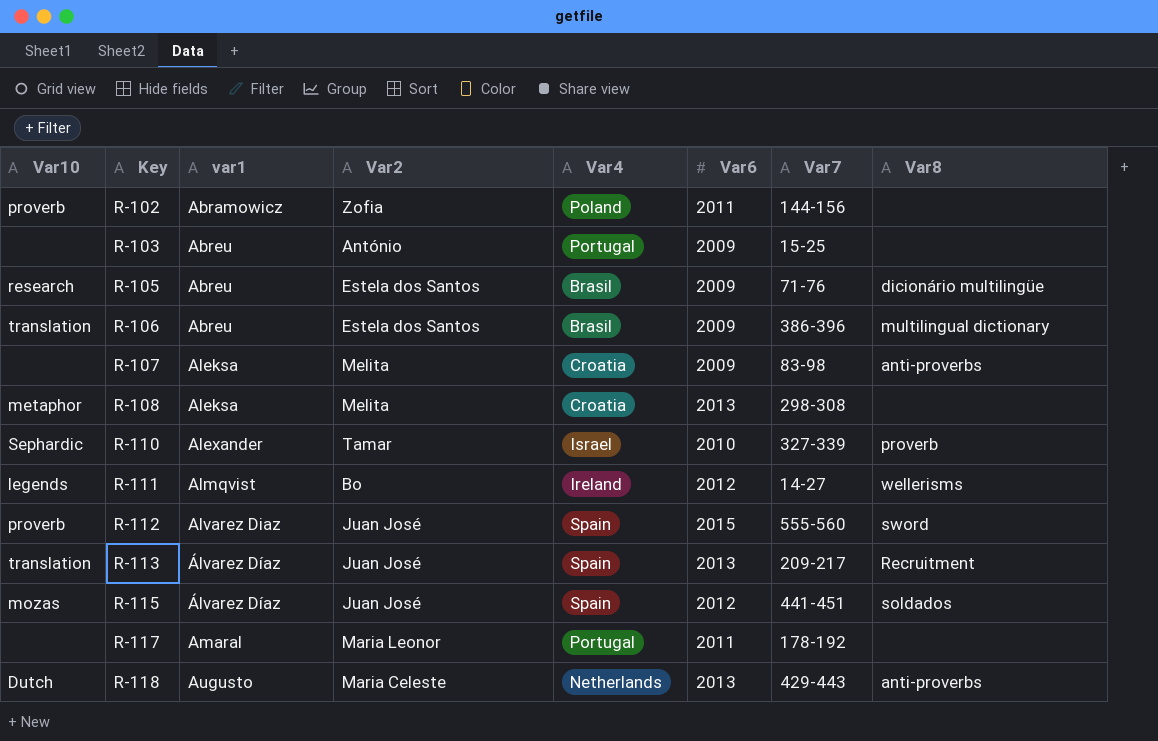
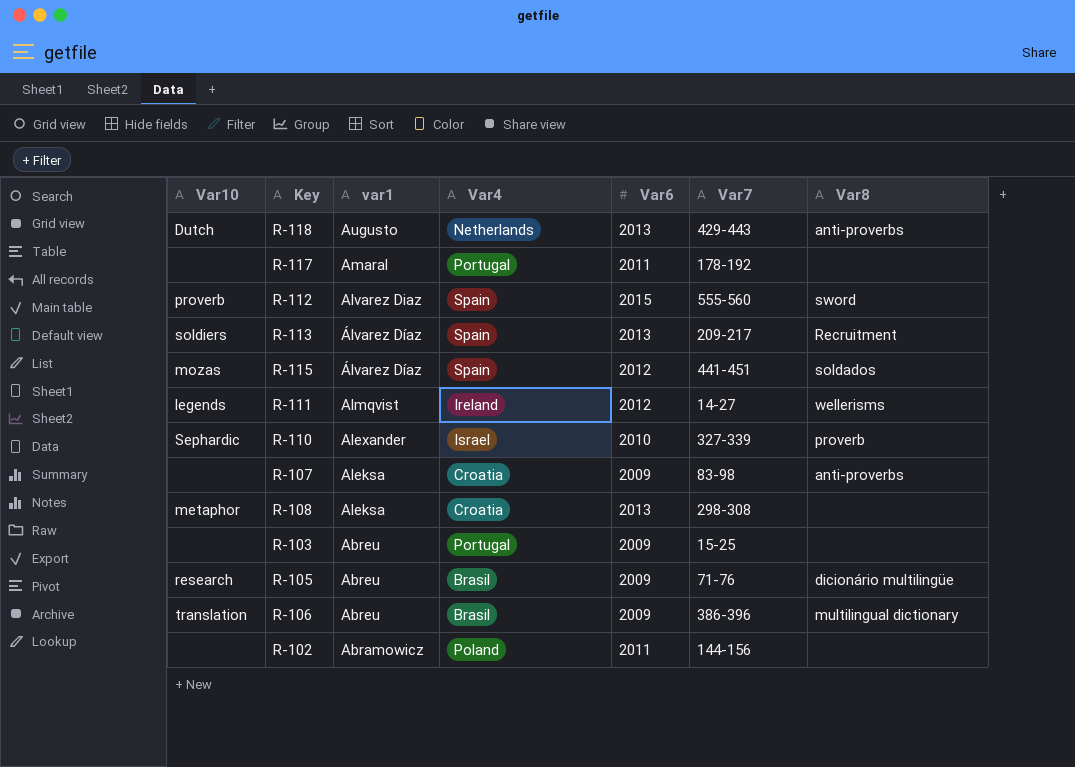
row order: Key ascending -> var1 descending
column Var2 | position: 4 -> none
R-113 | Var10: translation -> soldiers
R-102 | Var10: proverb -> none

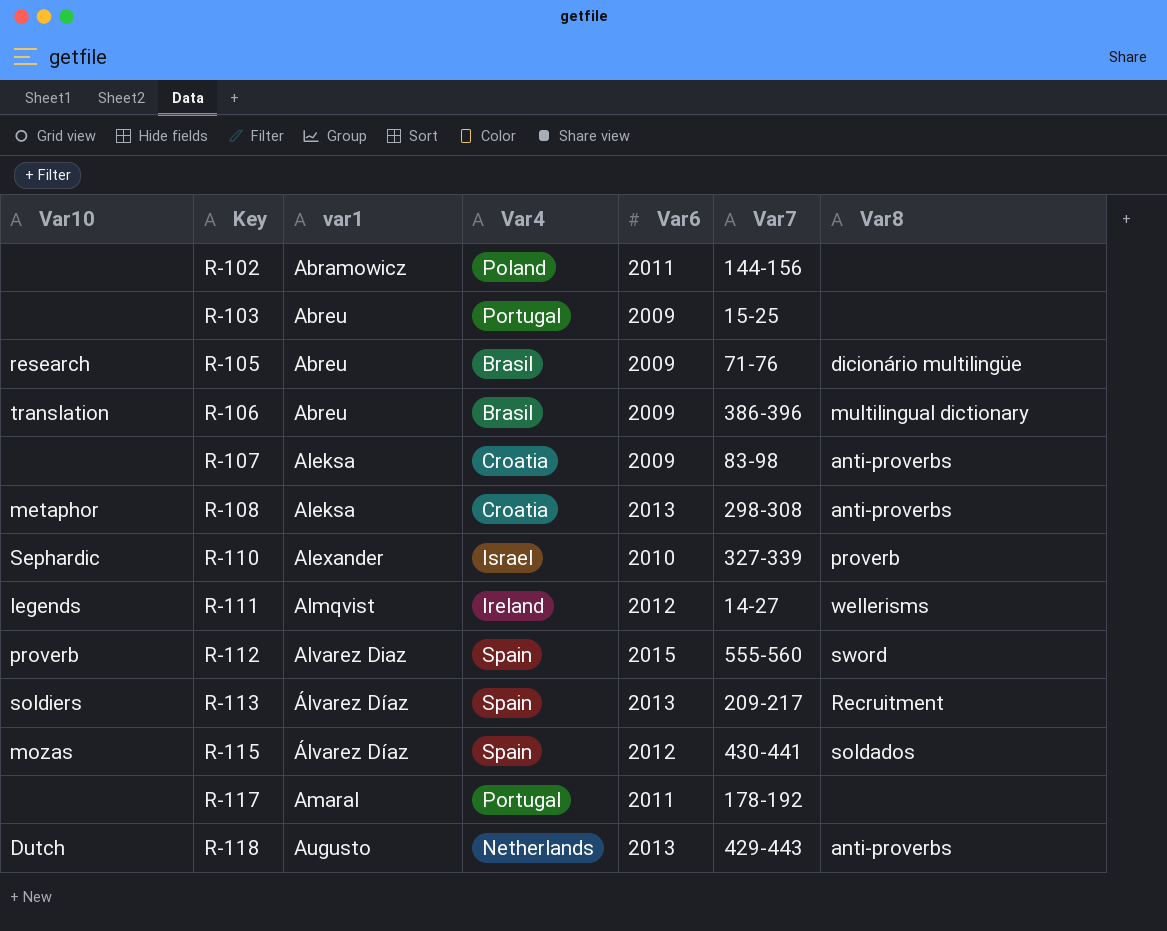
row order: var1 descending -> Key ascending
R-108 | Var8: none -> anti-proverbs
R-115 | Var7: 441-451 -> 430-441

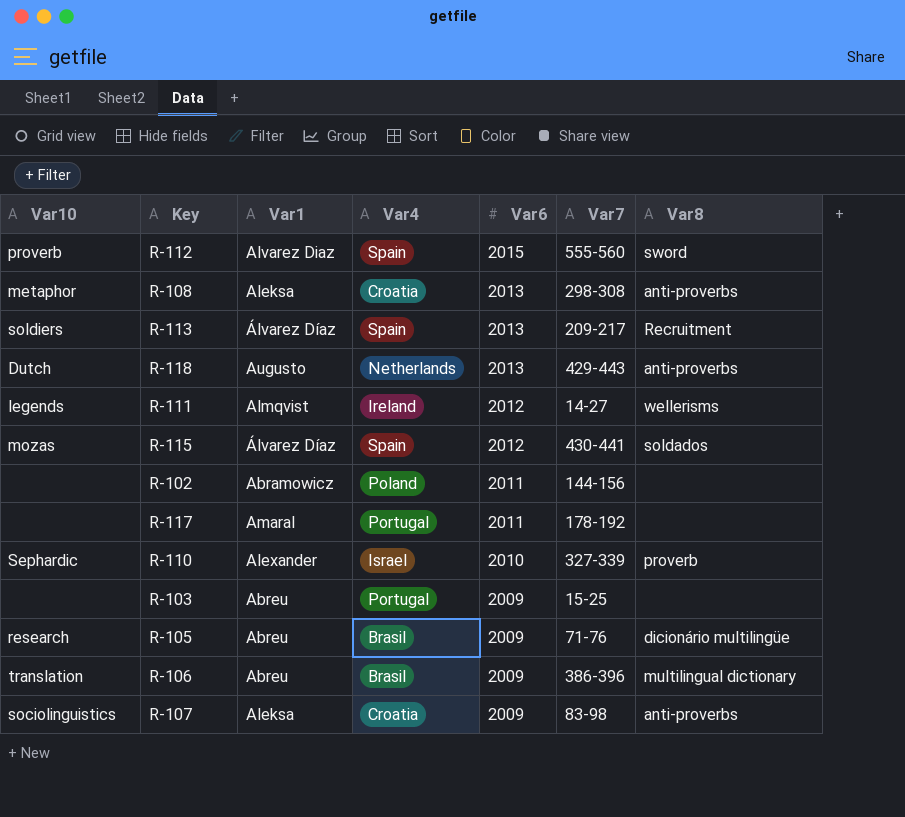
row order: Key ascending -> Var6 descending
column name: var1 -> Var1
R-107 | Var10: none -> sociolinguistics

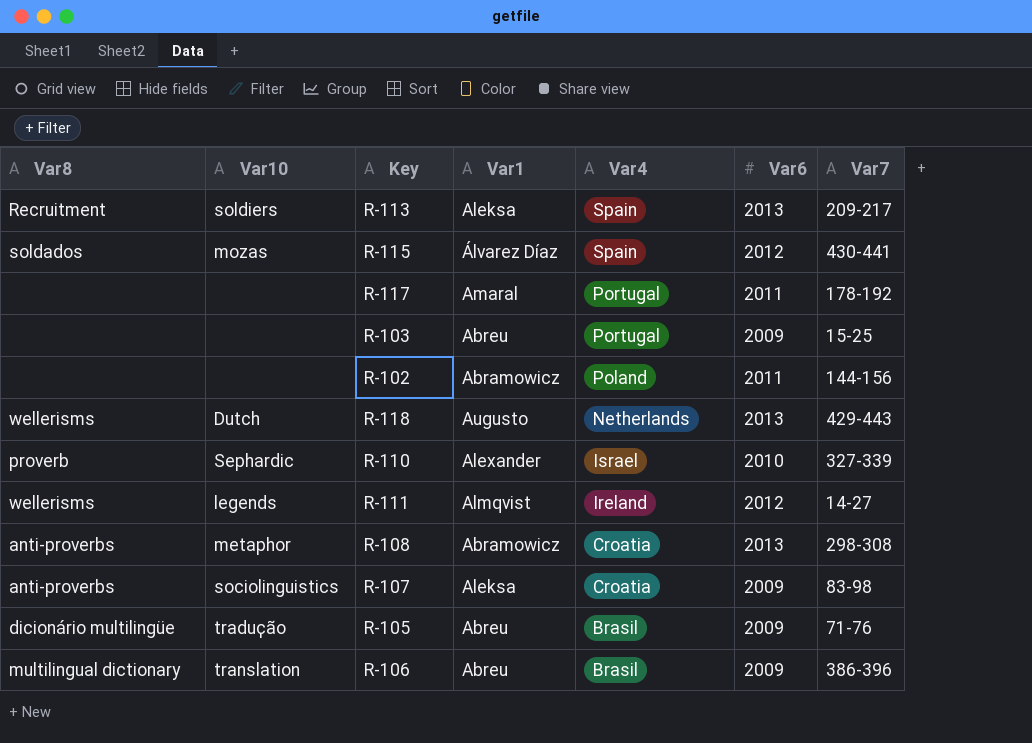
row order: Var6 descending -> Var4 descending
column Var8 | position: 7 -> 1
row R-112: proverb | Alvarez Diaz | Spain | 2015 | 555-560 | sword -> none
R-113 | Var1: Álvarez Díaz -> Aleksa
R-118 | Var8: anti-proverbs -> wellerisms
R-108 | Var1: Aleksa -> Abramowicz
R-105 | Var10: research -> traduҫão

